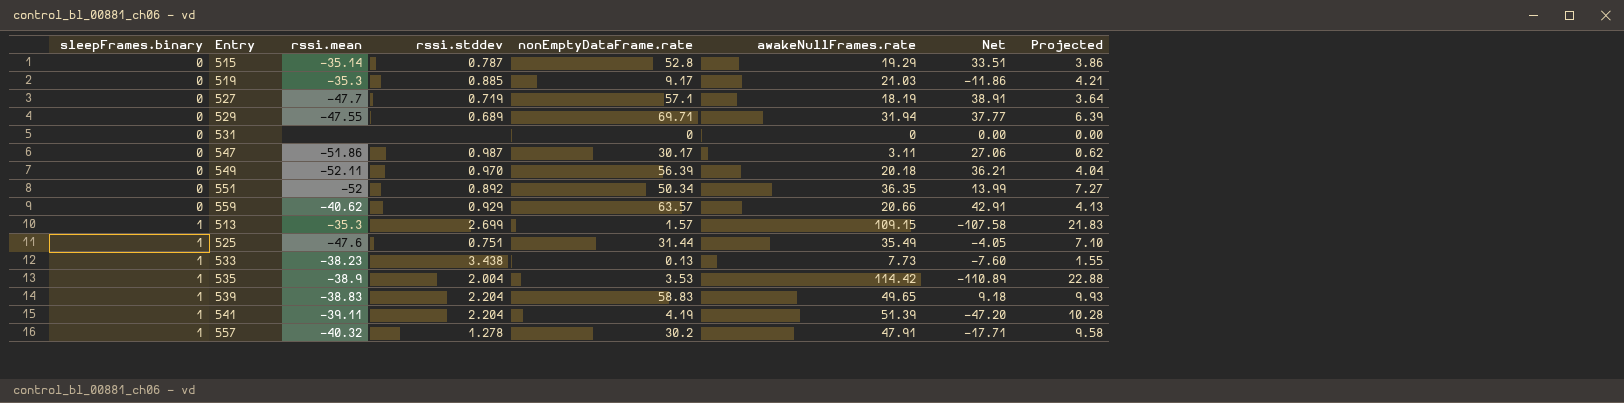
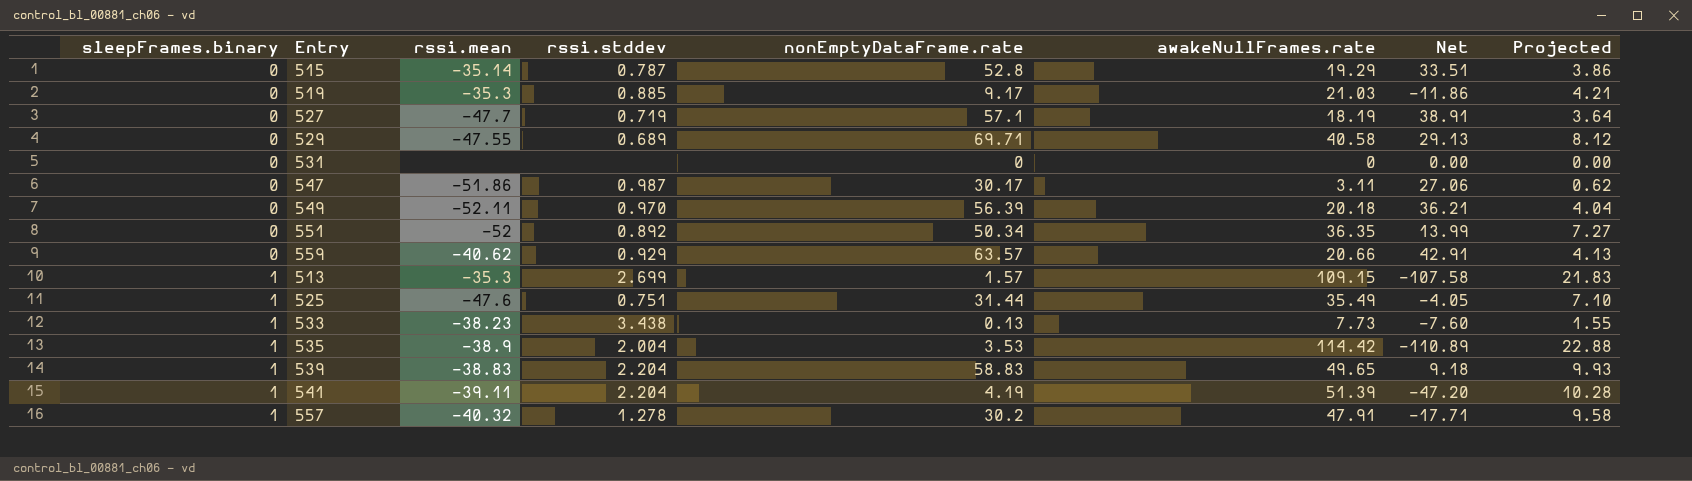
529 | awakeNullFrames.rate: 31.94 -> 40.58
529 | Net: 37.77 -> 29.13
529 | Projected: 6.39 -> 8.12

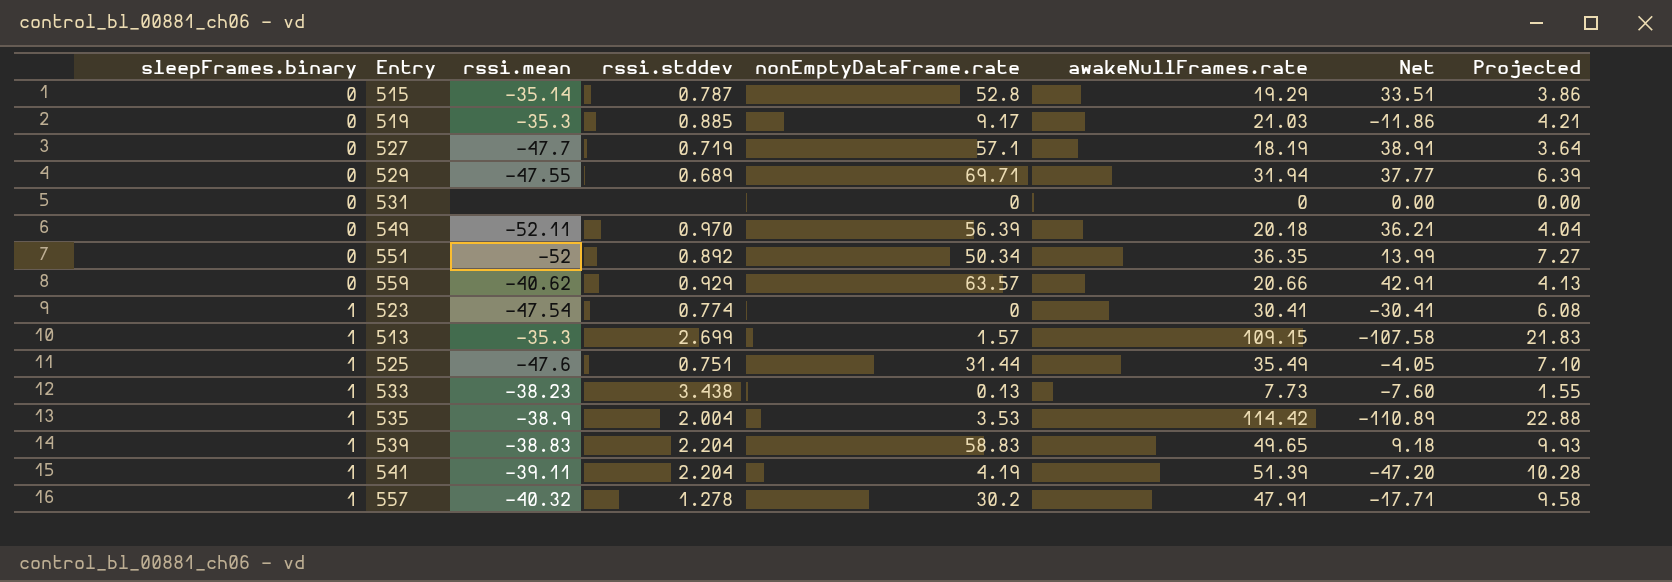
row 547: 0 | -51.86 | 0.987 | 30.17 | 3.11 | 27.06 | 0.62 -> none
529 | awakeNullFrames.rate: 40.58 -> 31.94
529 | Net: 29.13 -> 37.77
529 | Projected: 8.12 -> 6.39
row 523: none -> 1 | -47.54 | 0.774 | 0 | 30.41 | -30.41 | 6.08

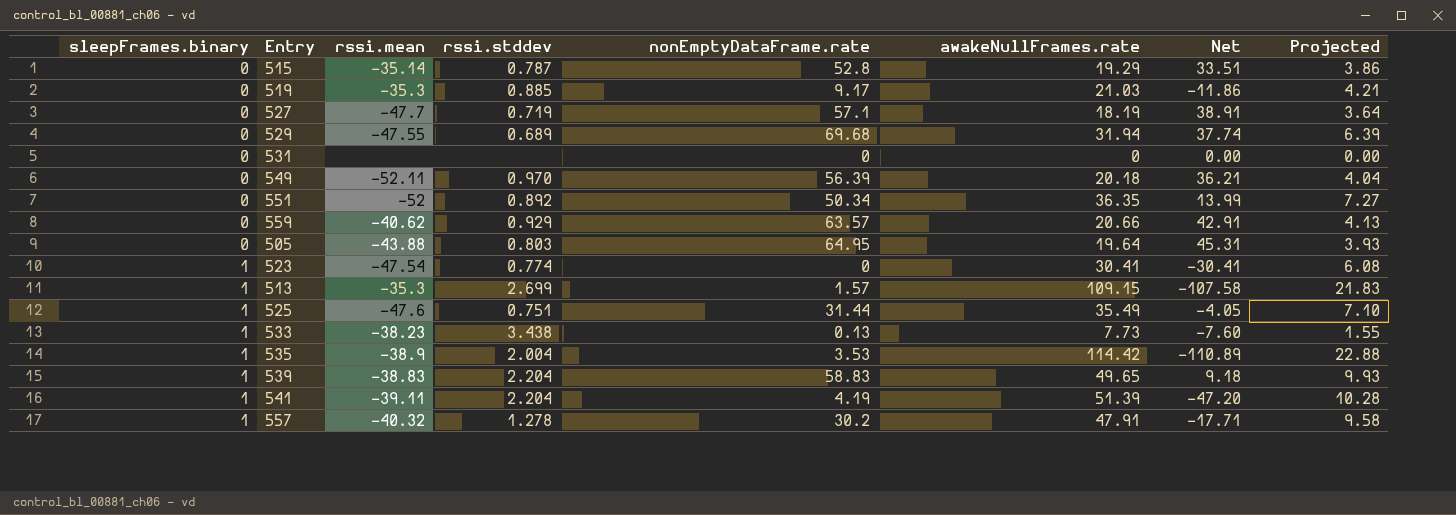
529 | nonEmptyDataFrame.rate: 69.71 -> 69.68
529 | Net: 37.77 -> 37.74
row 505: none -> 0 | -43.88 | 0.803 | 64.95 | 19.64 | 45.31 | 3.93

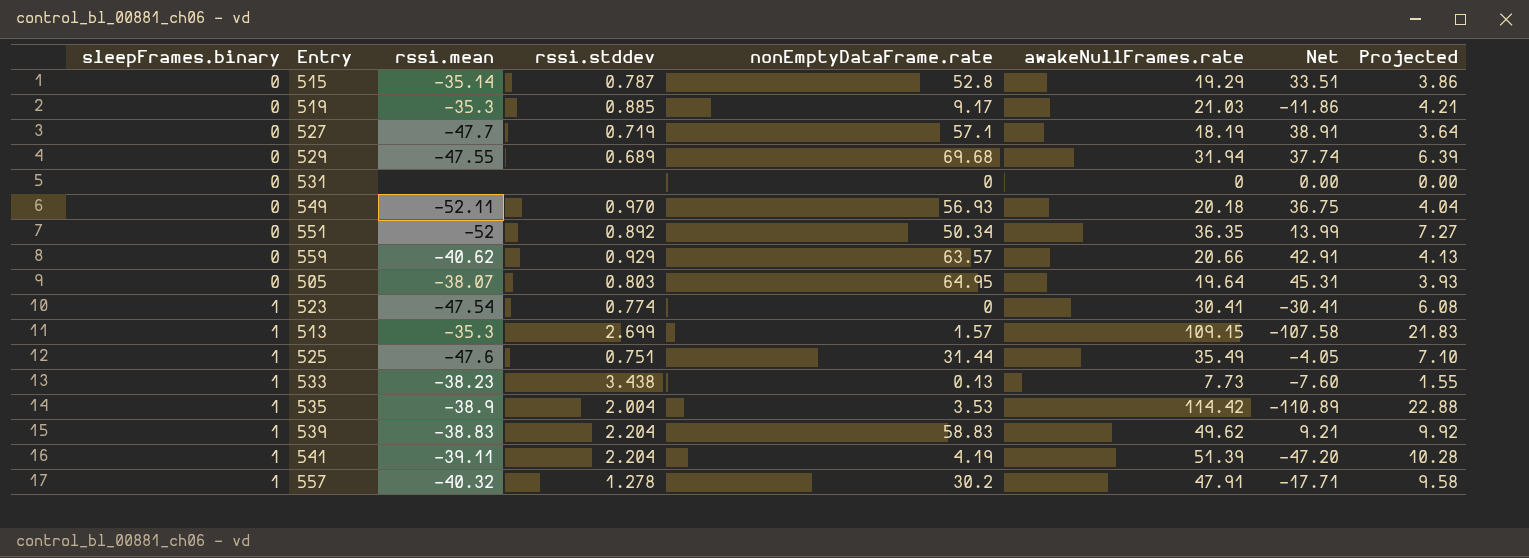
549 | nonEmptyDataFrame.rate: 56.39 -> 56.93
549 | Net: 36.21 -> 36.75
505 | rssi.mean: -43.88 -> -38.07
539 | awakeNullFrames.rate: 49.65 -> 49.62
539 | Net: 9.18 -> 9.21
539 | Projected: 9.93 -> 9.92

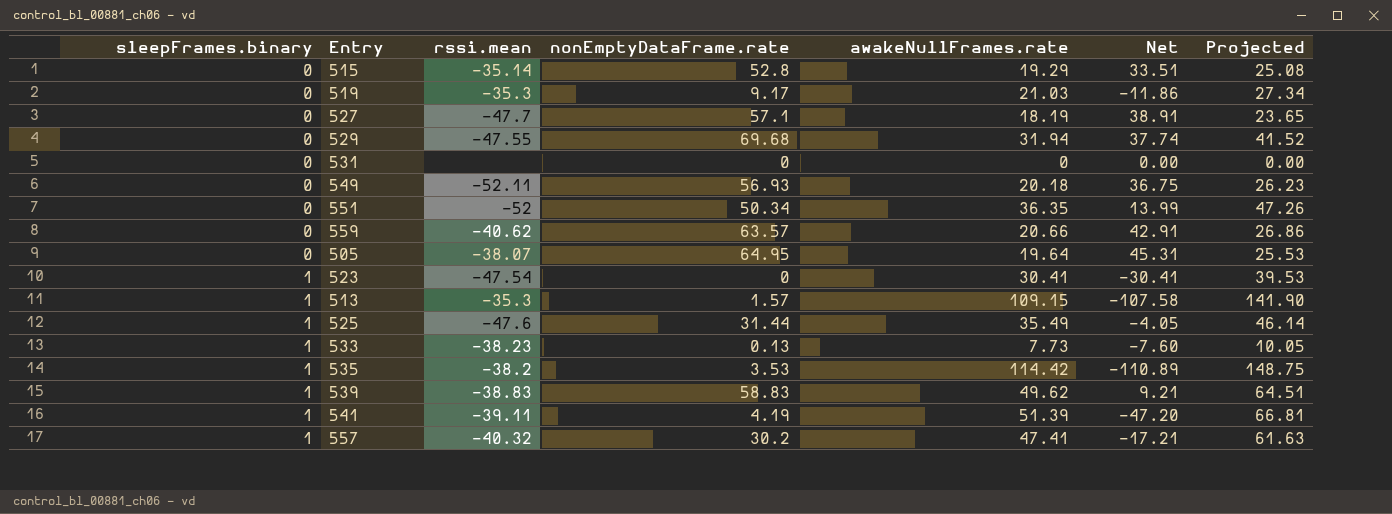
column rssi.stddev | position: 4 -> none
column Projected | formula: [awakeNullFrames.rate] * 0.2 -> [awakeNullFrames.rate] * 1.3
535 | rssi.mean: -38.9 -> -38.2
557 | awakeNullFrames.rate: 47.91 -> 47.41
557 | Net: -17.71 -> -17.21

